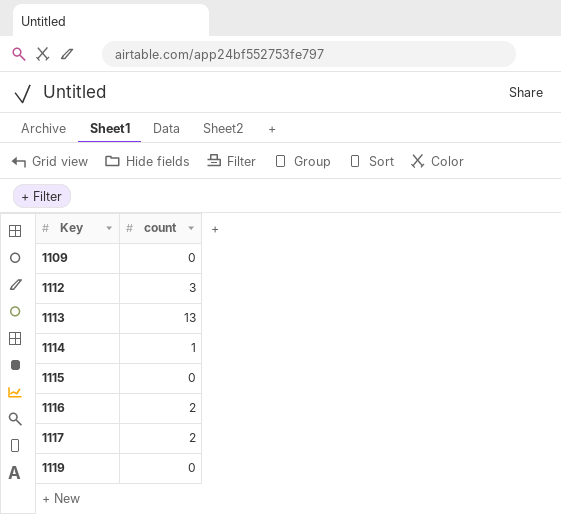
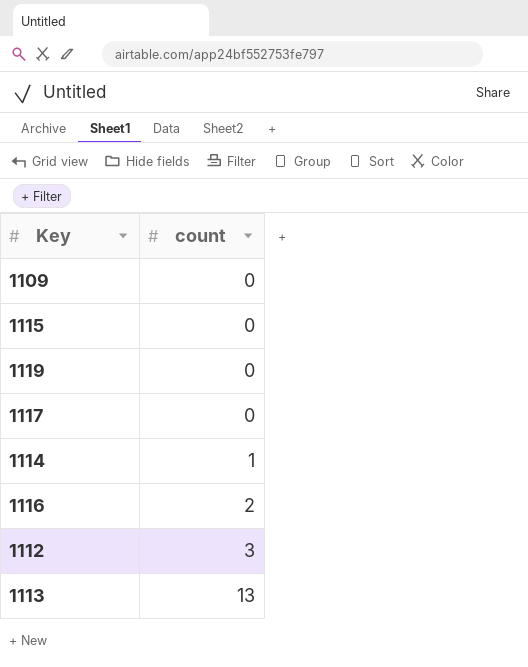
row order: Key ascending -> count ascending
1117 | count: 2 -> 0

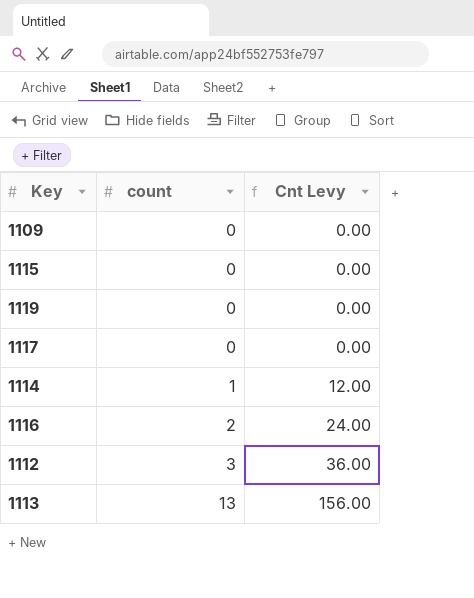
column Cnt Levy | formula: none -> [count] * 12

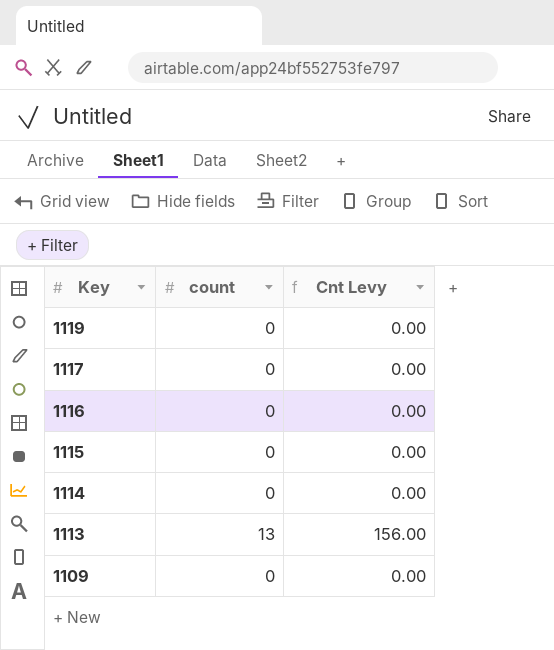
row order: count ascending -> Key descending
row 1112: 3 | 36.00 -> none
1116 | count: 2 -> 0
1116 | Cnt Levy: 24.00 -> 0.00
1114 | count: 1 -> 0
1114 | Cnt Levy: 12.00 -> 0.00

